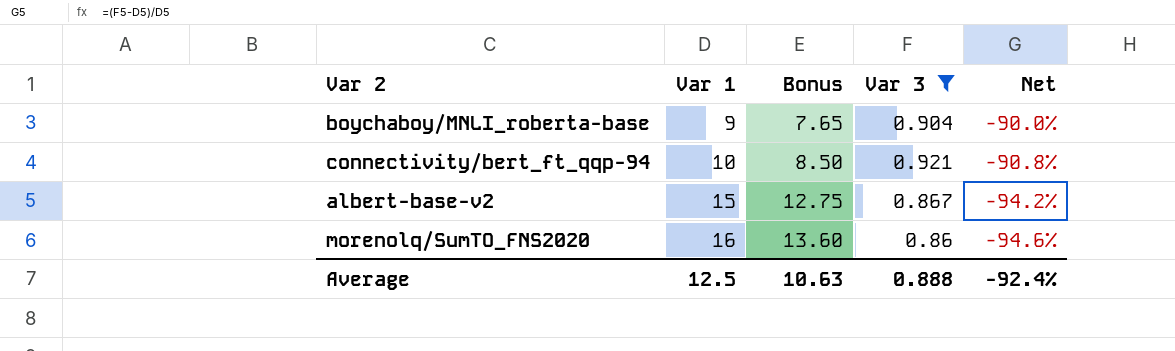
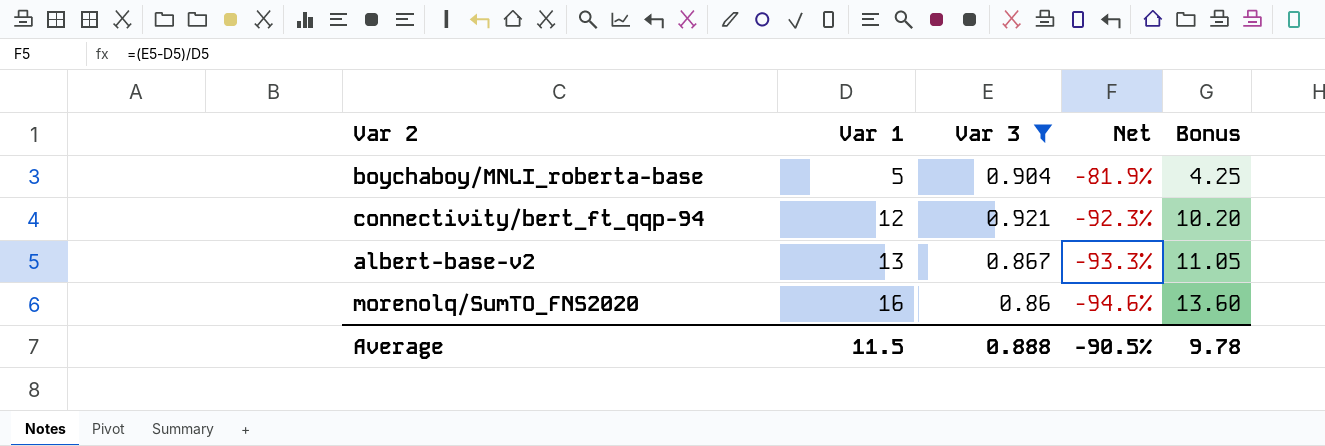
column Bonus | position: 3 -> 5
boychaboy/MNLI_roberta-base | Var 1: 9 -> 5
boychaboy/MNLI_roberta-base | Net: -90.0% -> -81.9%
boychaboy/MNLI_roberta-base | Bonus: 7.65 -> 4.25
connectivity/bert_ft_qqp-94 | Var 1: 10 -> 12
connectivity/bert_ft_qqp-94 | Net: -90.8% -> -92.3%
connectivity/bert_ft_qqp-94 | Bonus: 8.50 -> 10.20
albert-base-v2 | Var 1: 15 -> 13
albert-base-v2 | Net: -94.2% -> -93.3%
albert-base-v2 | Bonus: 12.75 -> 11.05
Average | Var 1: 12.5 -> 11.5
Average | Net: -92.4% -> -90.5%
Average | Bonus: 10.63 -> 9.78

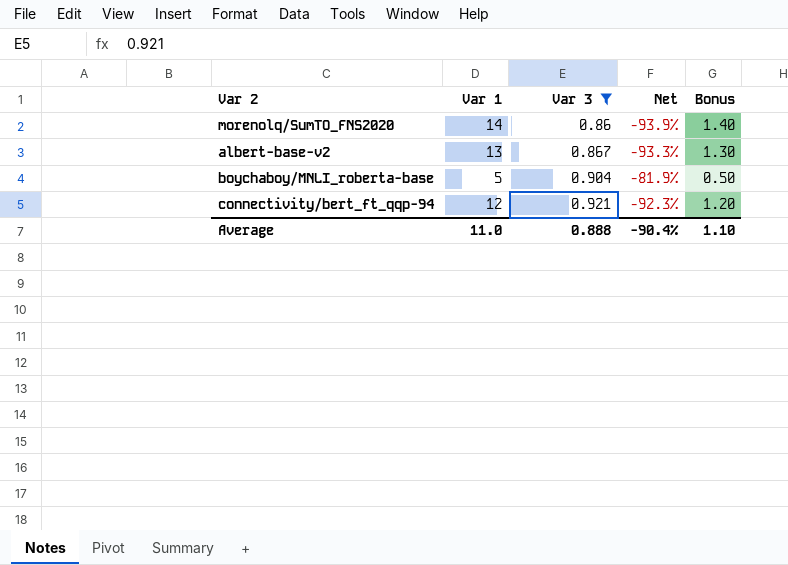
row order: Var 1 ascending -> Var 3 ascending
column Bonus | formula: [Var 1] * 0.85 -> [Var 1] * 0.1
morenolq/SumTO_FNS2020 | Var 1: 16 -> 14
morenolq/SumTO_FNS2020 | Net: -94.6% -> -93.9%
Average | Var 1: 11.5 -> 11.0
Average | Net: -90.5% -> -90.4%
Average | Bonus: 9.78 -> 1.10

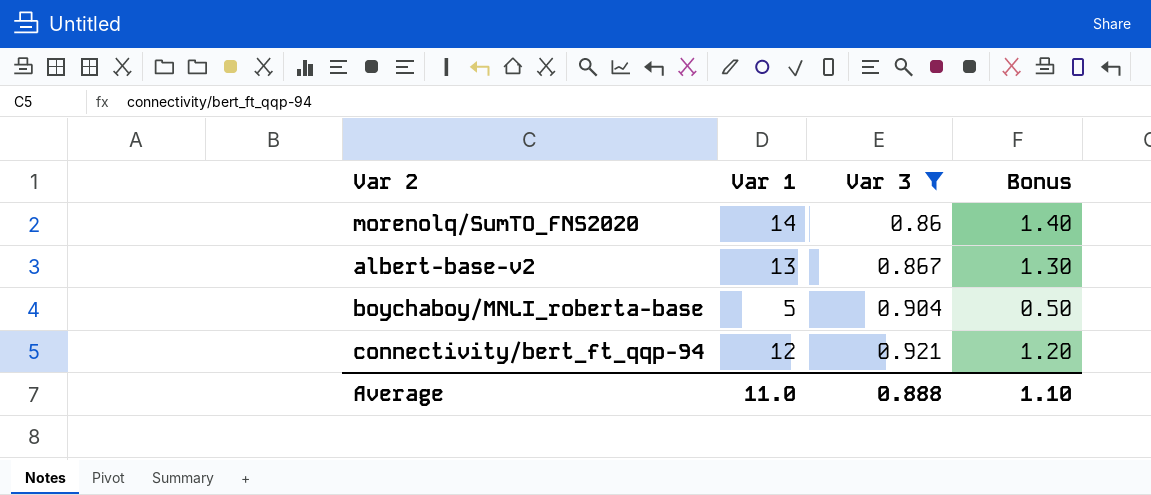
column Net | formula: ([Var 3] - [Var 1]) / [Var 1] -> none

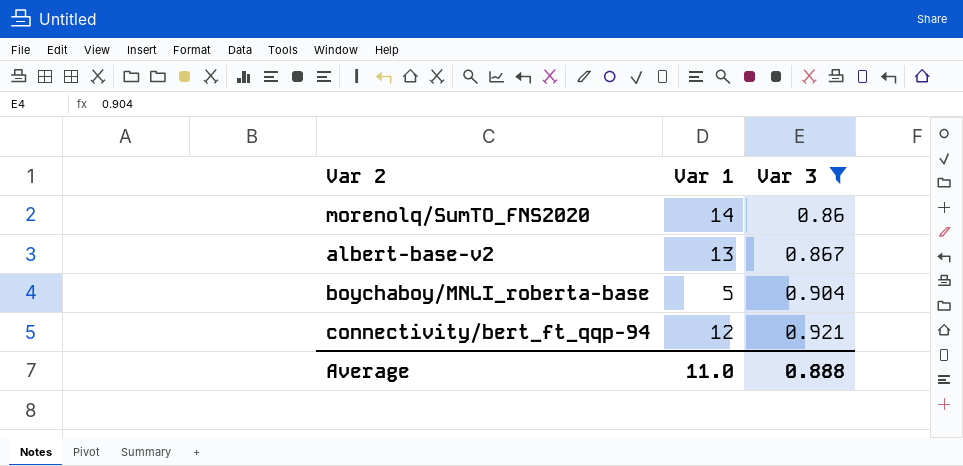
column Bonus | formula: [Var 1] * 0.1 -> none

